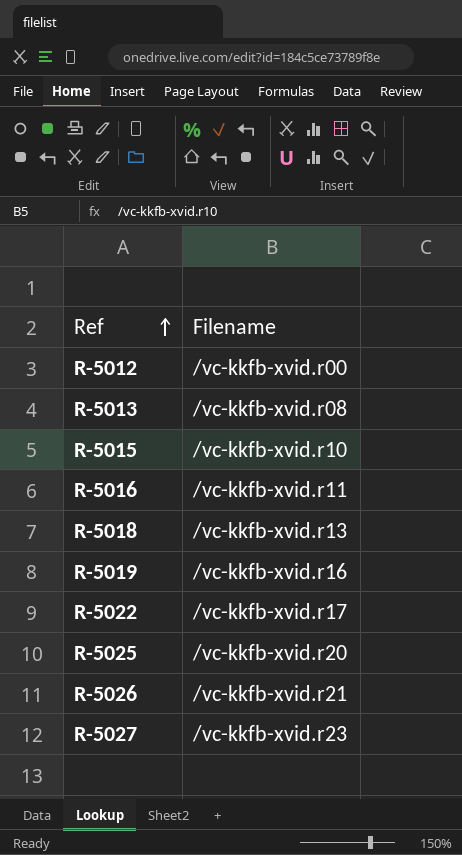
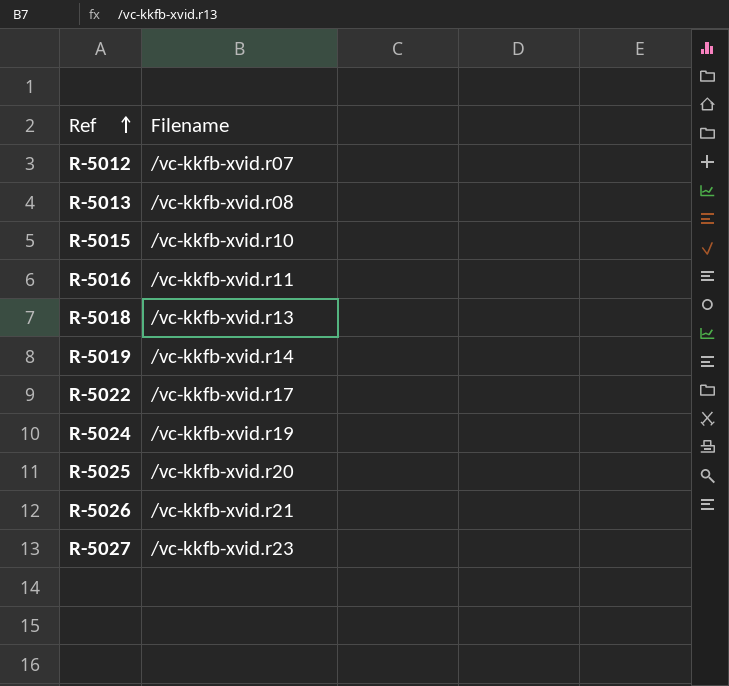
R-5012 | Filename: /vc-kkfb-xvid.r00 -> /vc-kkfb-xvid.r07
R-5019 | Filename: /vc-kkfb-xvid.r16 -> /vc-kkfb-xvid.r14
row R-5024: none -> /vc-kkfb-xvid.r19

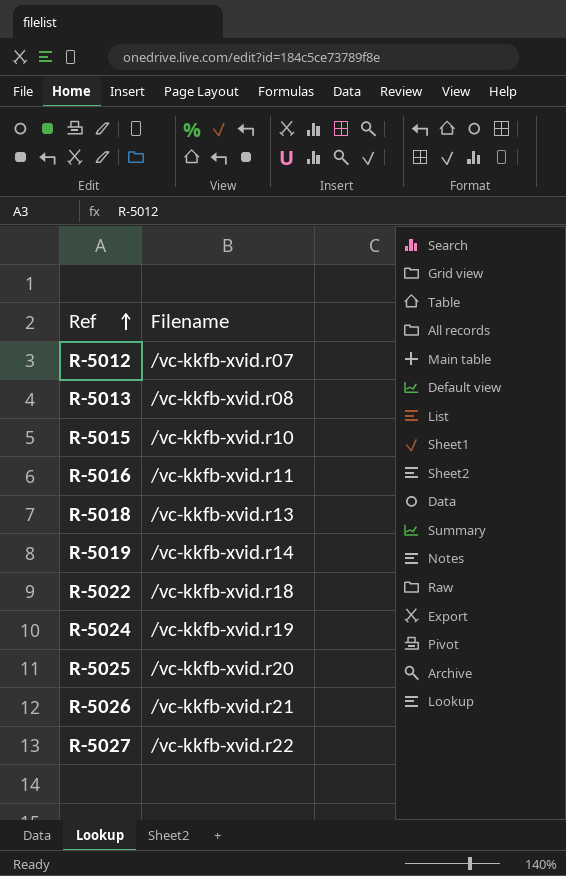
R-5022 | Filename: /vc-kkfb-xvid.r17 -> /vc-kkfb-xvid.r18
R-5027 | Filename: /vc-kkfb-xvid.r23 -> /vc-kkfb-xvid.r22

